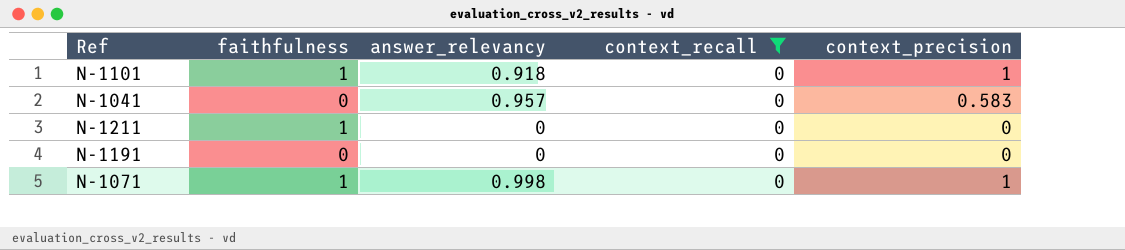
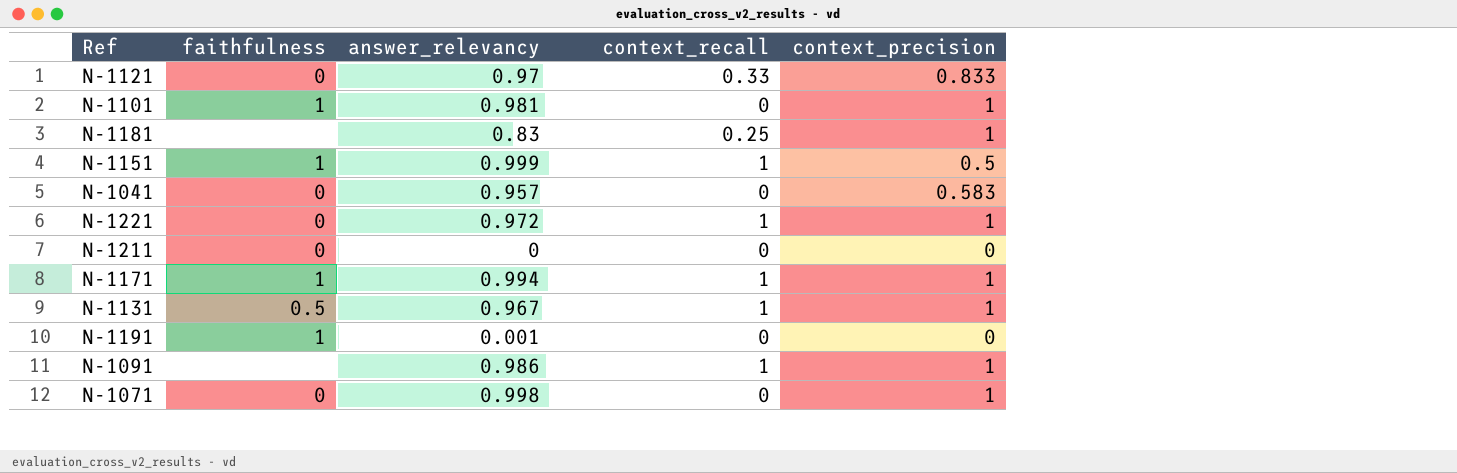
filter: context_recall = 0 -> none
N-1101 | answer_relevancy: 0.918 -> 0.981
N-1211 | faithfulness: 1 -> 0
N-1191 | faithfulness: 0 -> 1
N-1191 | answer_relevancy: 0 -> 0.001
N-1071 | faithfulness: 1 -> 0

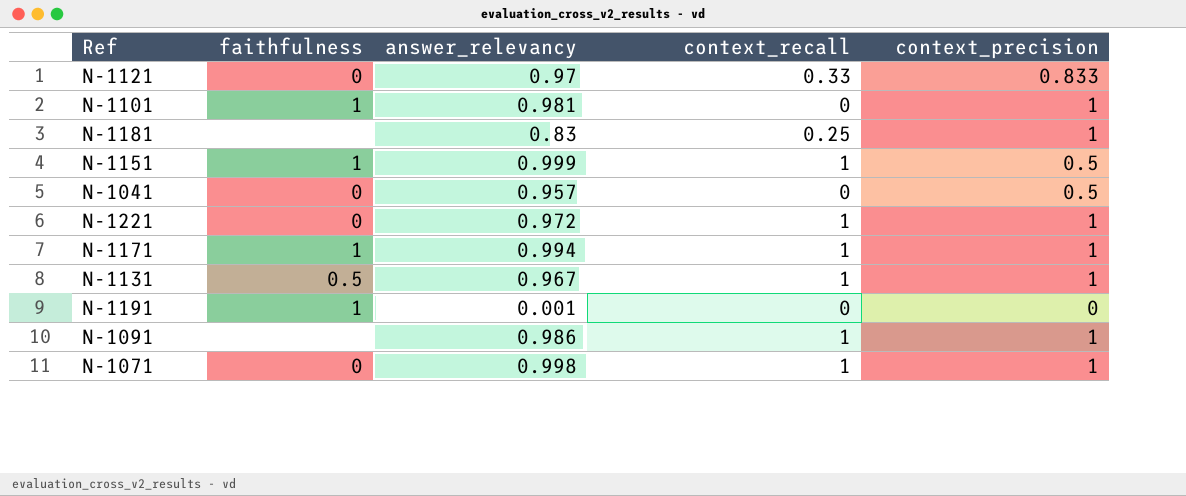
row N-1211: 0 | 0 | 0 | 0 -> none
N-1041 | context_precision: 0.583 -> 0.5
N-1071 | context_recall: 0 -> 1

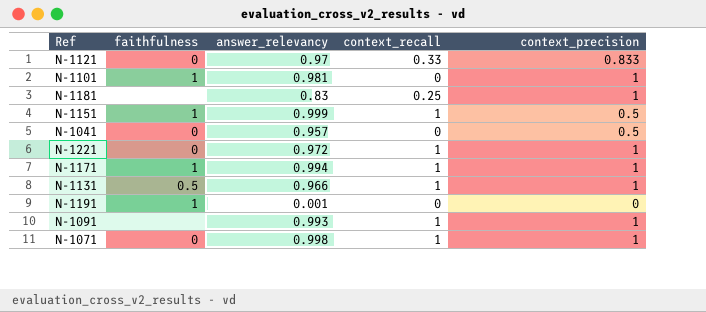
N-1131 | answer_relevancy: 0.967 -> 0.966
N-1091 | answer_relevancy: 0.986 -> 0.993

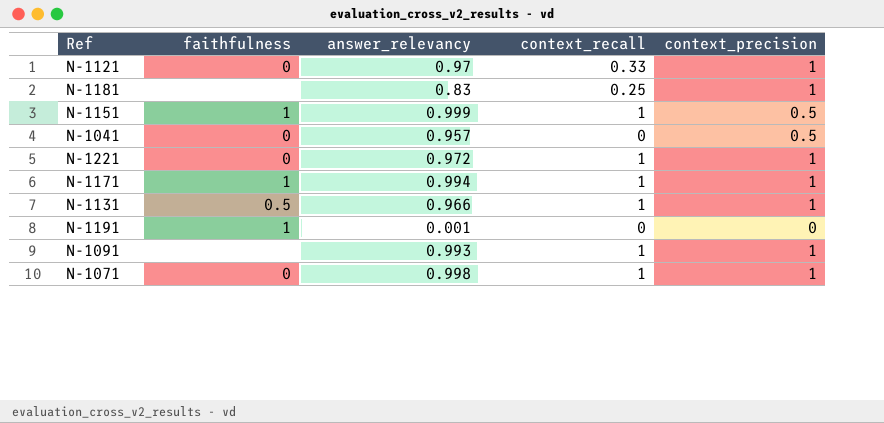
row N-1101: 1 | 0.981 | 0 | 1 -> none
N-1121 | context_precision: 0.833 -> 1

